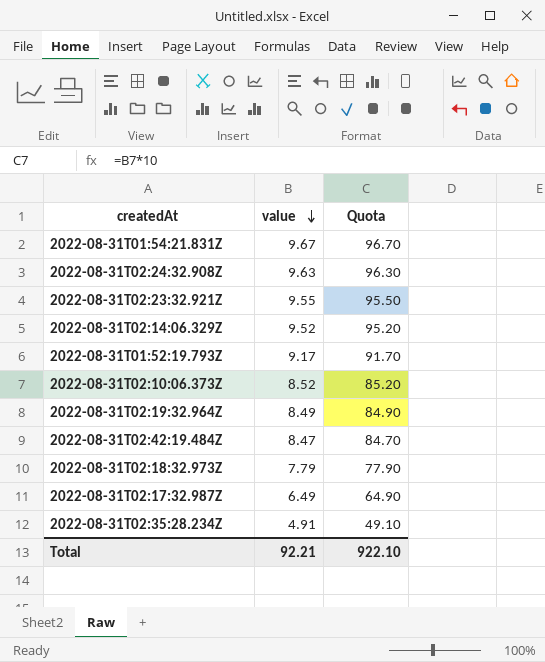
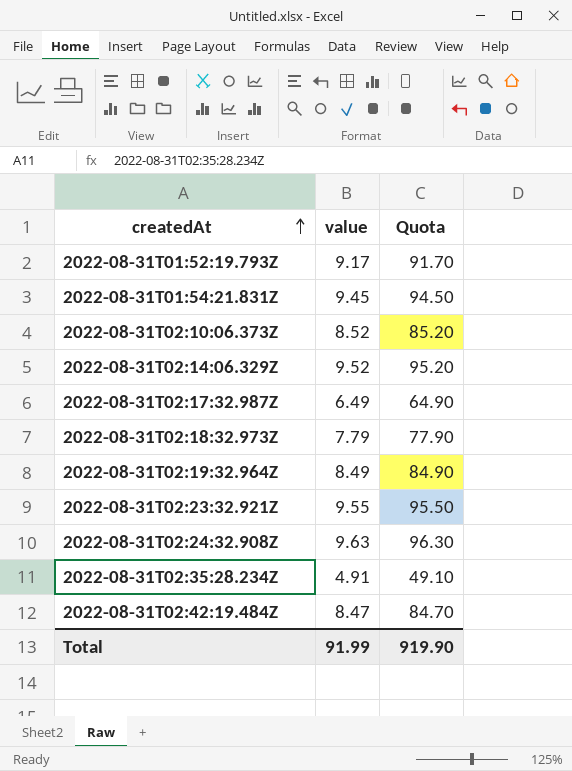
row order: value descending -> createdAt ascending
2022-08-31T01:54:21.831Z | value: 9.67 -> 9.45
2022-08-31T01:54:21.831Z | Quota: 96.70 -> 94.50
Total | value: 92.21 -> 91.99
Total | Quota: 922.10 -> 919.90

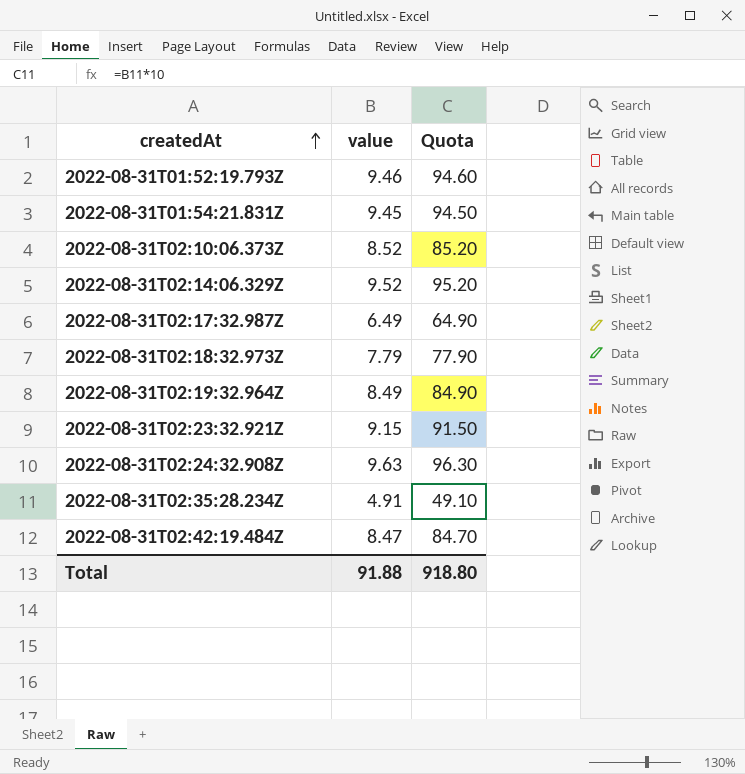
2022-08-31T01:52:19.793Z | value: 9.17 -> 9.46
2022-08-31T01:52:19.793Z | Quota: 91.70 -> 94.60
2022-08-31T02:23:32.921Z | value: 9.55 -> 9.15
2022-08-31T02:23:32.921Z | Quota: 95.50 -> 91.50
Total | value: 91.99 -> 91.88
Total | Quota: 919.90 -> 918.80

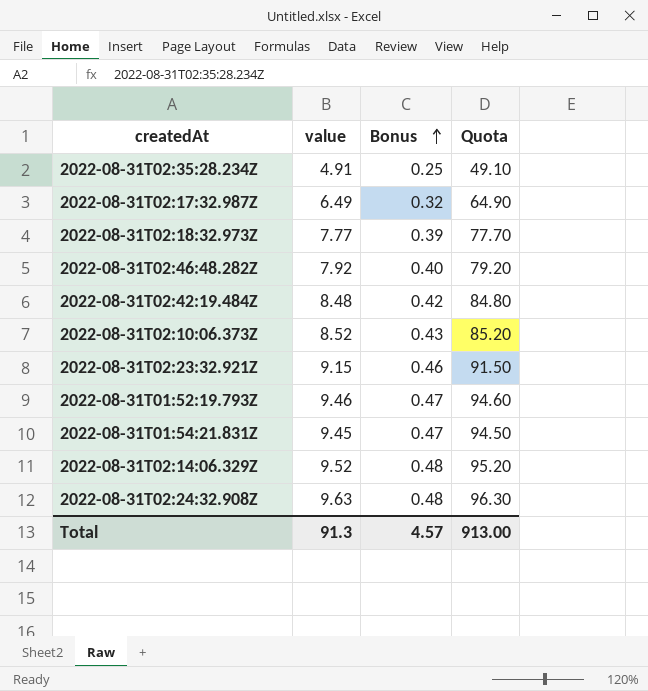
row order: createdAt ascending -> Bonus ascending
column Bonus | formula: none -> [value] * 0.05
row 2022-08-31T02:19:32.964Z: 8.49 | 84.90 -> none
2022-08-31T02:18:32.973Z | value: 7.79 -> 7.77
2022-08-31T02:18:32.973Z | Quota: 77.90 -> 77.70
row 2022-08-31T02:46:48.282Z: none -> 7.92 | 0.40 | 79.20
2022-08-31T02:42:19.484Z | value: 8.47 -> 8.48
2022-08-31T02:42:19.484Z | Quota: 84.70 -> 84.80
Total | value: 91.88 -> 91.3
Total | Quota: 918.80 -> 913.00

